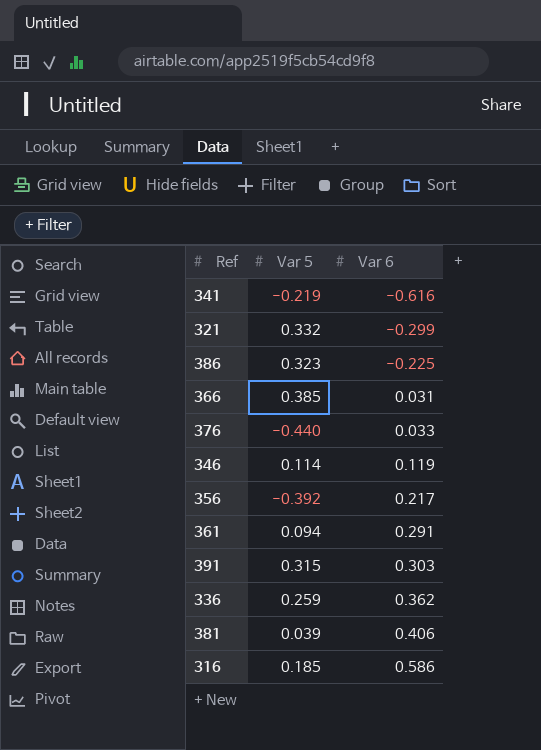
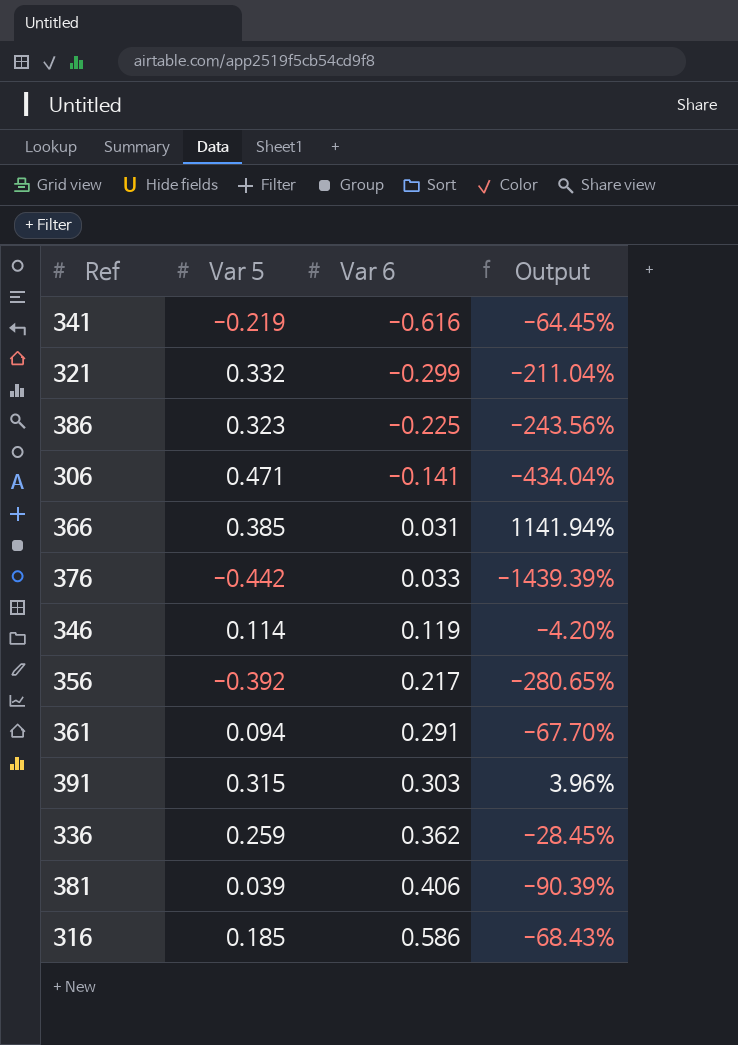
column Output | formula: none -> ([Var 5] - [Var 6]) / [Var 6]
row 306: none -> 0.471 | -0.141 | -434.04%
376 | Var 5: -0.440 -> -0.442

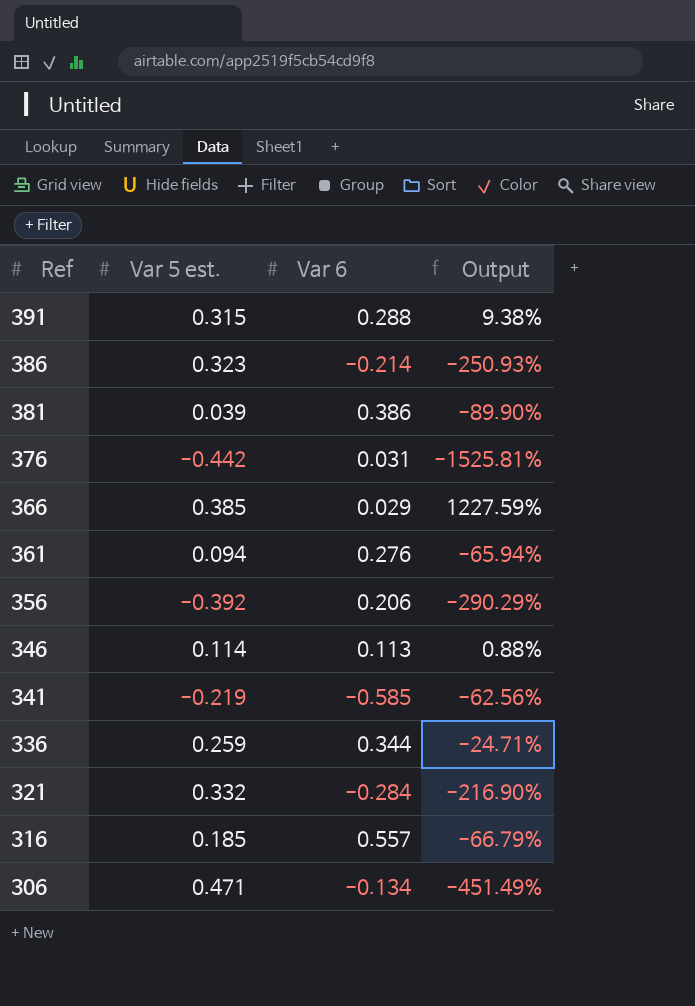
row order: Var 6 ascending -> Ref descending
column name: Var 5 -> Var 5 est.
391 | Var 6: 0.303 -> 0.288
391 | Output: 3.96% -> 9.38%
386 | Var 6: -0.225 -> -0.214
386 | Output: -243.56% -> -250.93%
381 | Var 6: 0.406 -> 0.386
381 | Output: -90.39% -> -89.90%
376 | Var 6: 0.033 -> 0.031
376 | Output: -1439.39% -> -1525.81%
366 | Var 6: 0.031 -> 0.029
366 | Output: 1141.94% -> 1227.59%
361 | Var 6: 0.291 -> 0.276
361 | Output: -67.70% -> -65.94%
356 | Var 6: 0.217 -> 0.206
356 | Output: -280.65% -> -290.29%
346 | Var 6: 0.119 -> 0.113
346 | Output: -4.20% -> 0.88%
341 | Var 6: -0.616 -> -0.585
341 | Output: -64.45% -> -62.56%
336 | Var 6: 0.362 -> 0.344
336 | Output: -28.45% -> -24.71%
321 | Var 6: -0.299 -> -0.284
321 | Output: -211.04% -> -216.90%
316 | Var 6: 0.586 -> 0.557
316 | Output: -68.43% -> -66.79%
306 | Var 6: -0.141 -> -0.134
306 | Output: -434.04% -> -451.49%

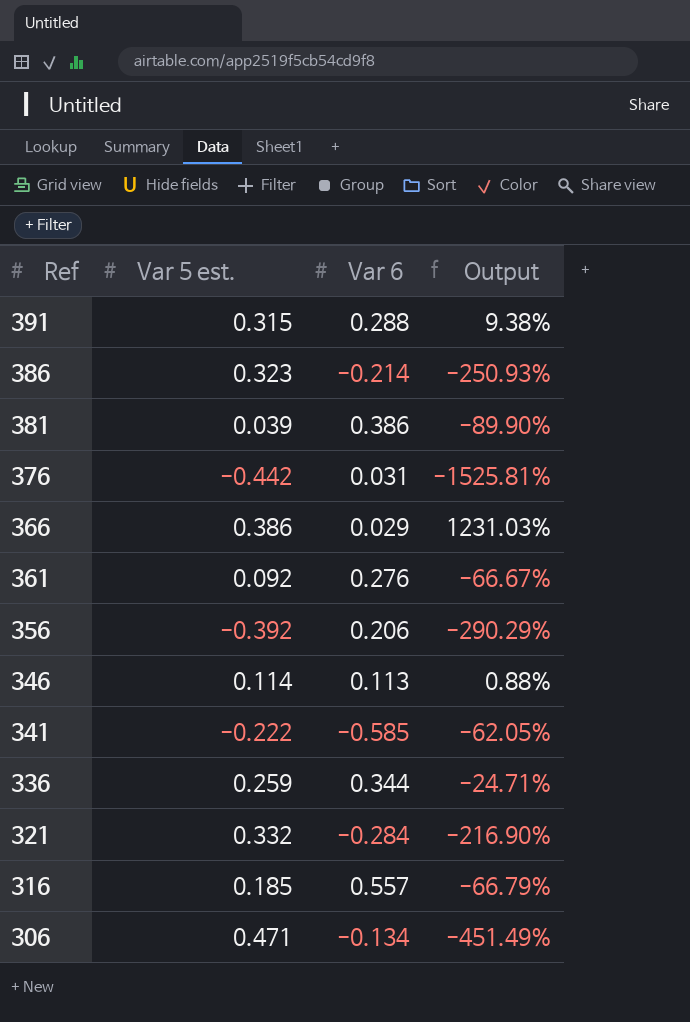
366 | Var 5 est.: 0.385 -> 0.386
366 | Output: 1227.59% -> 1231.03%
361 | Var 5 est.: 0.094 -> 0.092
361 | Output: -65.94% -> -66.67%
341 | Var 5 est.: -0.219 -> -0.222
341 | Output: -62.56% -> -62.05%

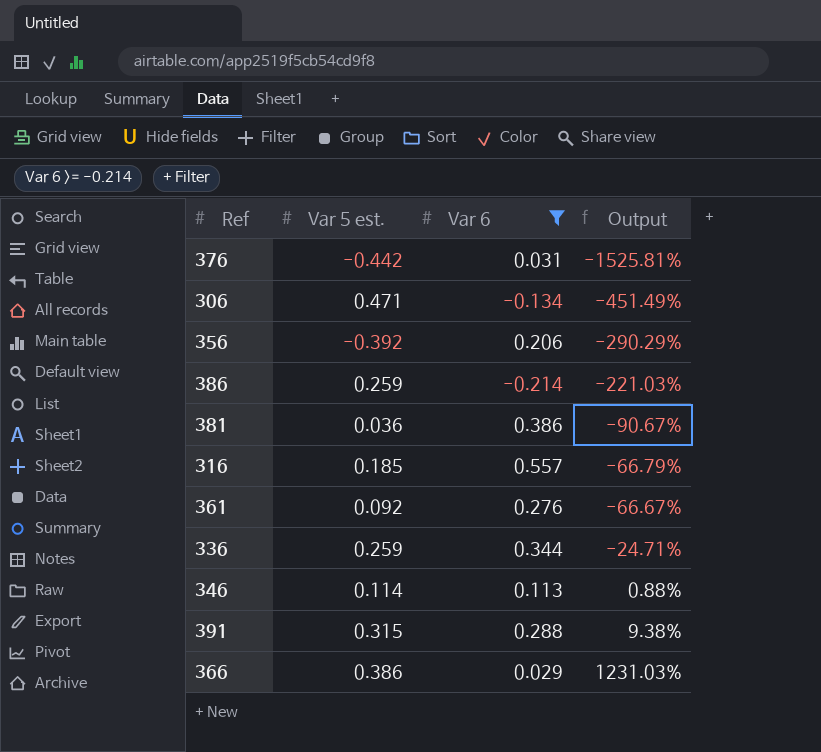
filter: none -> Var 6 >= -0.214
row order: Ref descending -> Output ascending
386 | Var 5 est.: 0.323 -> 0.259
386 | Output: -250.93% -> -221.03%
381 | Var 5 est.: 0.039 -> 0.036
381 | Output: -89.90% -> -90.67%

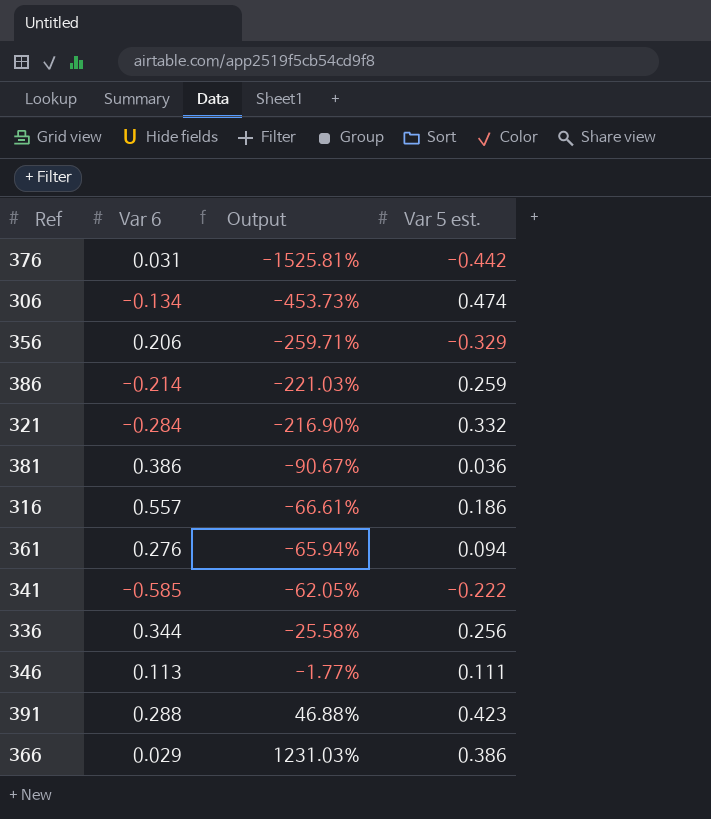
filter: Var 6 >= -0.214 -> none
column Var 5 est. | position: 2 -> 4
306 | Output: -451.49% -> -453.73%
306 | Var 5 est.: 0.471 -> 0.474
356 | Output: -290.29% -> -259.71%
356 | Var 5 est.: -0.392 -> -0.329
316 | Output: -66.79% -> -66.61%
316 | Var 5 est.: 0.185 -> 0.186
361 | Output: -66.67% -> -65.94%
361 | Var 5 est.: 0.092 -> 0.094
336 | Output: -24.71% -> -25.58%
336 | Var 5 est.: 0.259 -> 0.256
346 | Output: 0.88% -> -1.77%
346 | Var 5 est.: 0.114 -> 0.111
391 | Output: 9.38% -> 46.88%
391 | Var 5 est.: 0.315 -> 0.423

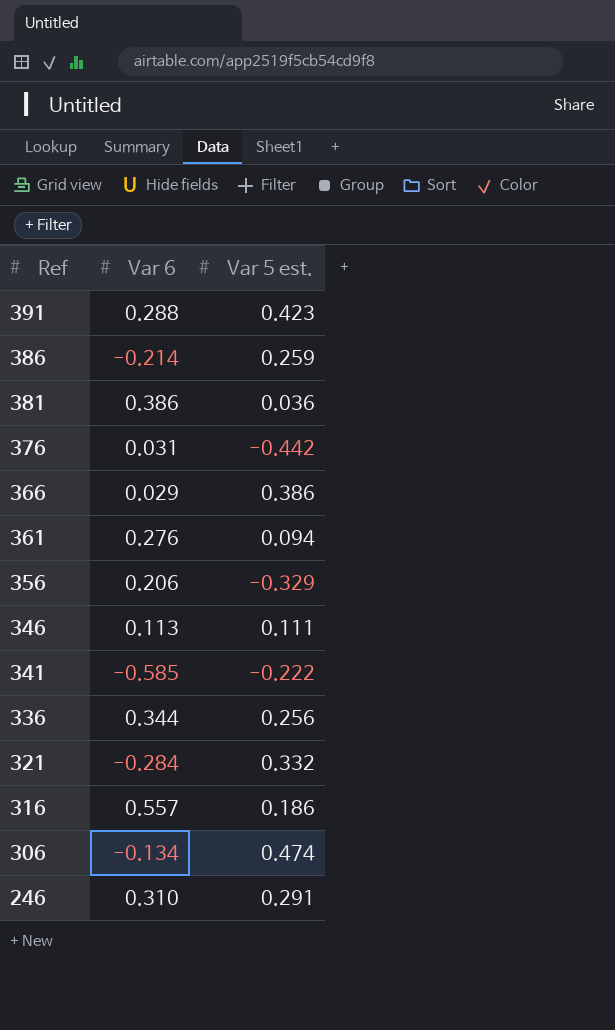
row order: Output ascending -> Ref descending
column Output | formula: ([Var 5 est.] - [Var 6]) / [Var 6] -> none
row 246: none -> 0.310 | 0.291

